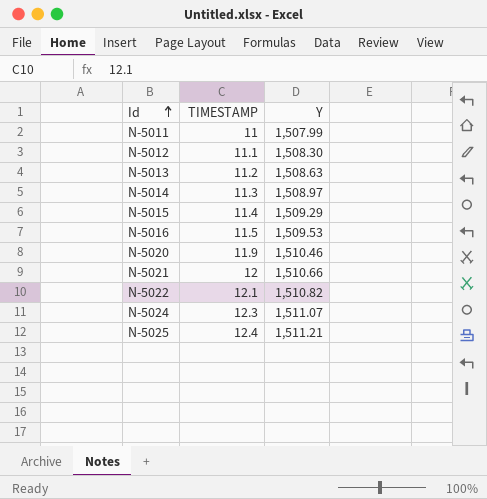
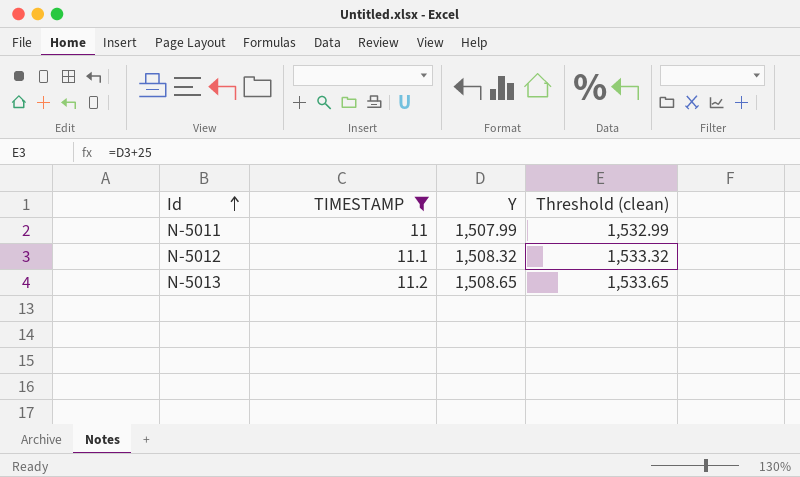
filter: none -> TIMESTAMP <= 11.2
column Threshold (clean) | formula: none -> [Y] + 25
N-5012 | Y: 1,508.30 -> 1,508.32
N-5013 | Y: 1,508.63 -> 1,508.65

